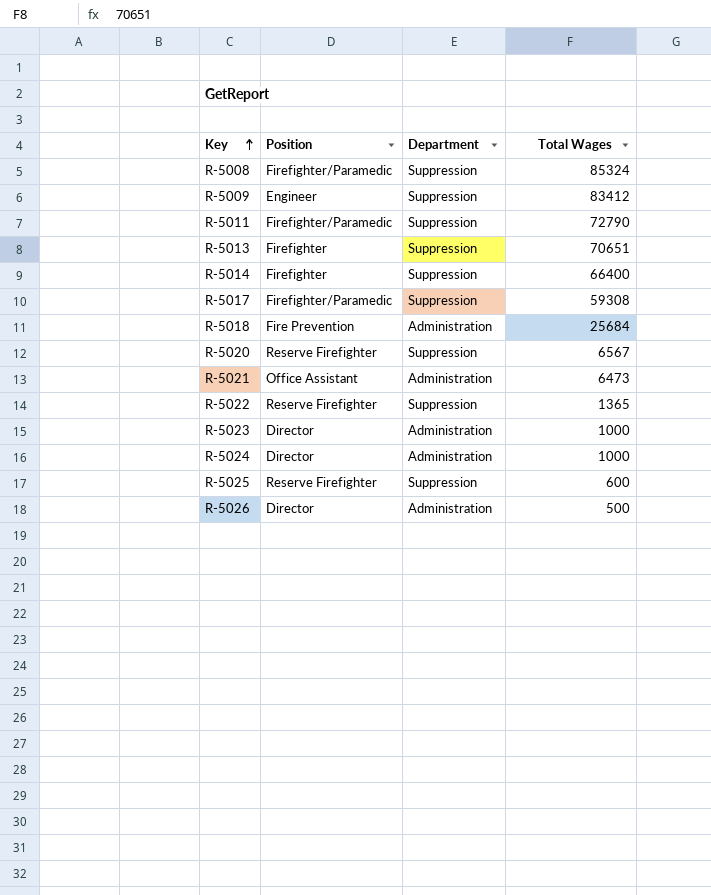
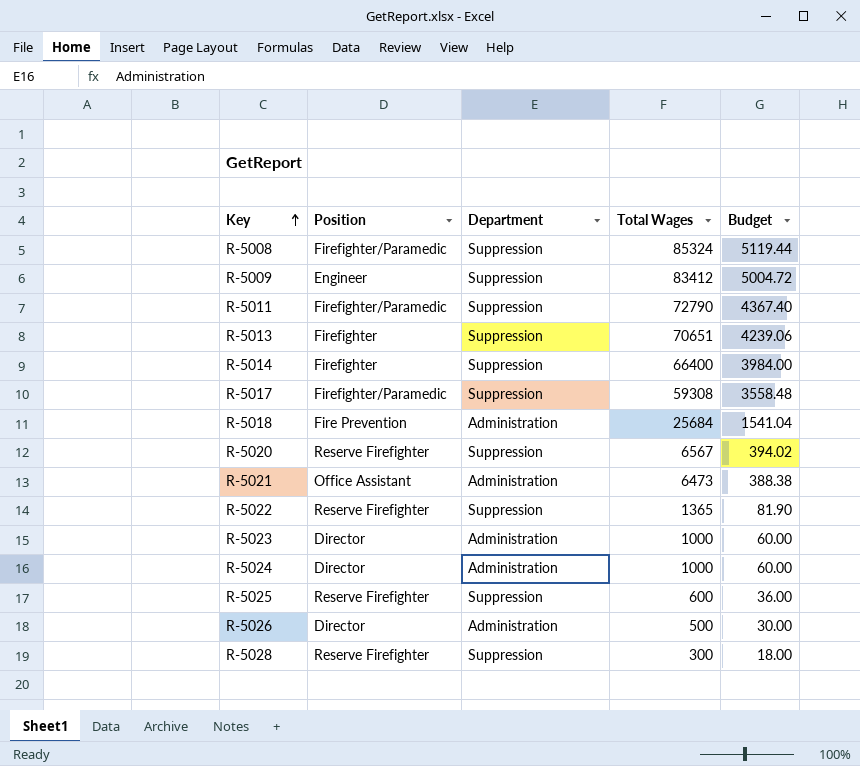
column Budget | formula: none -> [Total Wages] * 0.06
row R-5028: none -> Reserve Firefighter | Suppression | 300 | 18.00

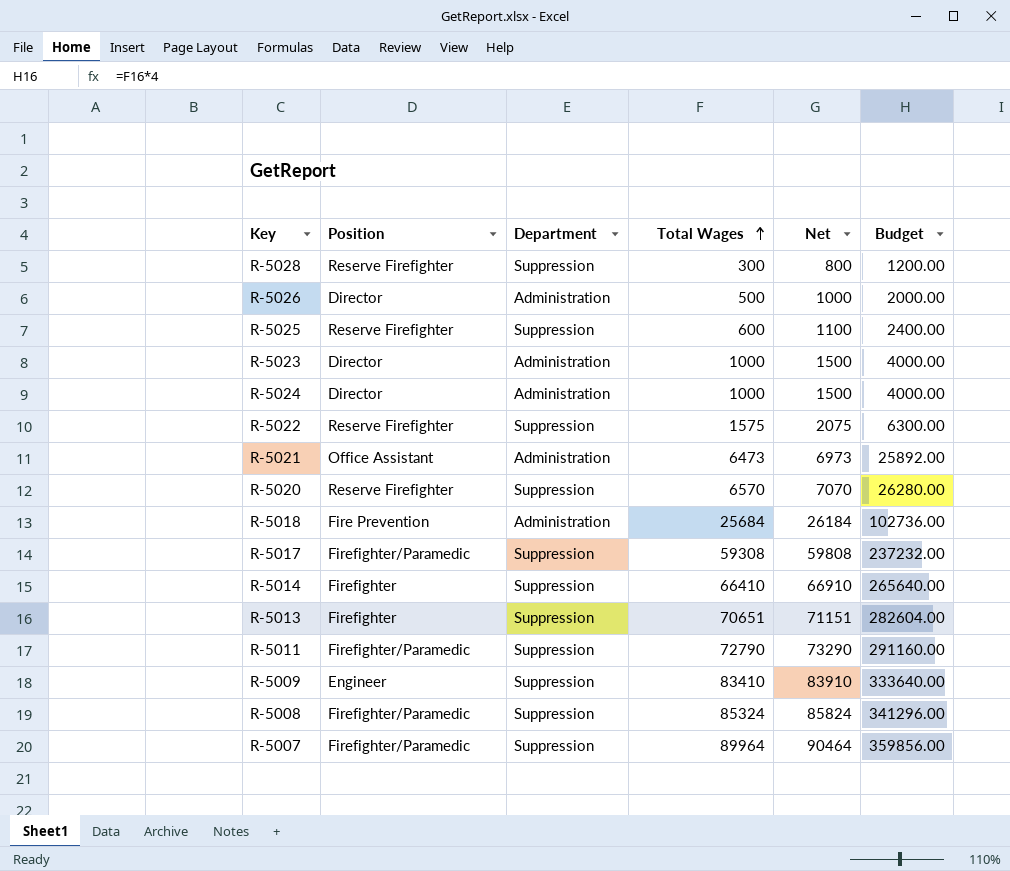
row order: Key ascending -> Total Wages ascending
column Net | formula: none -> [Total Wages] + 500
column Budget | formula: [Total Wages] * 0.06 -> [Total Wages] * 4
R-5022 | Total Wages: 1365 -> 1575
R-5020 | Total Wages: 6567 -> 6570
R-5014 | Total Wages: 66400 -> 66410
R-5009 | Total Wages: 83412 -> 83410
row R-5007: none -> Firefighter/Paramedic | Suppression | 89964 | 90464 | 359856.00

